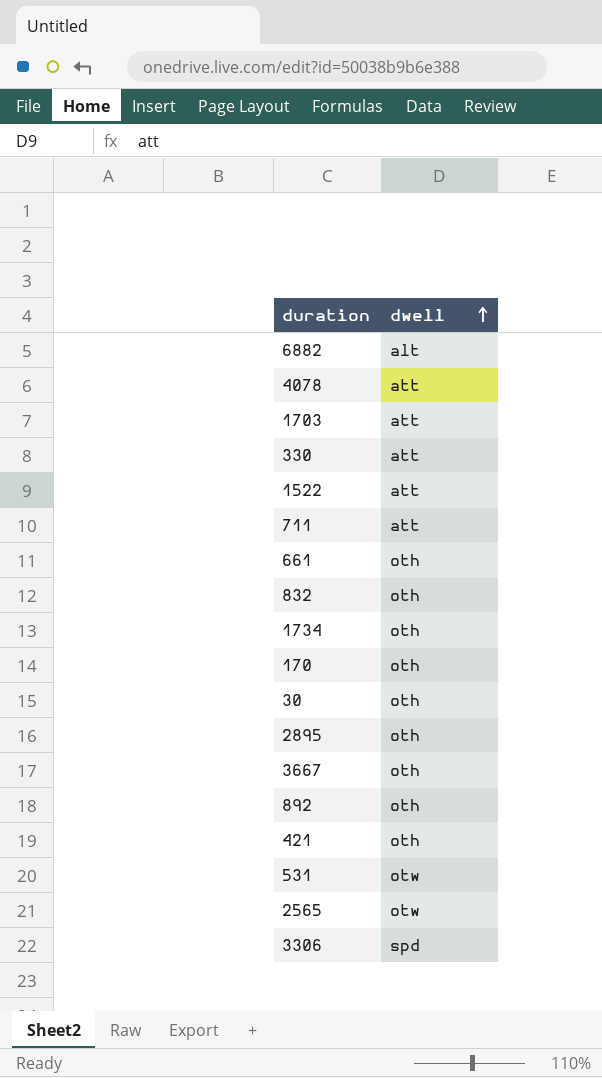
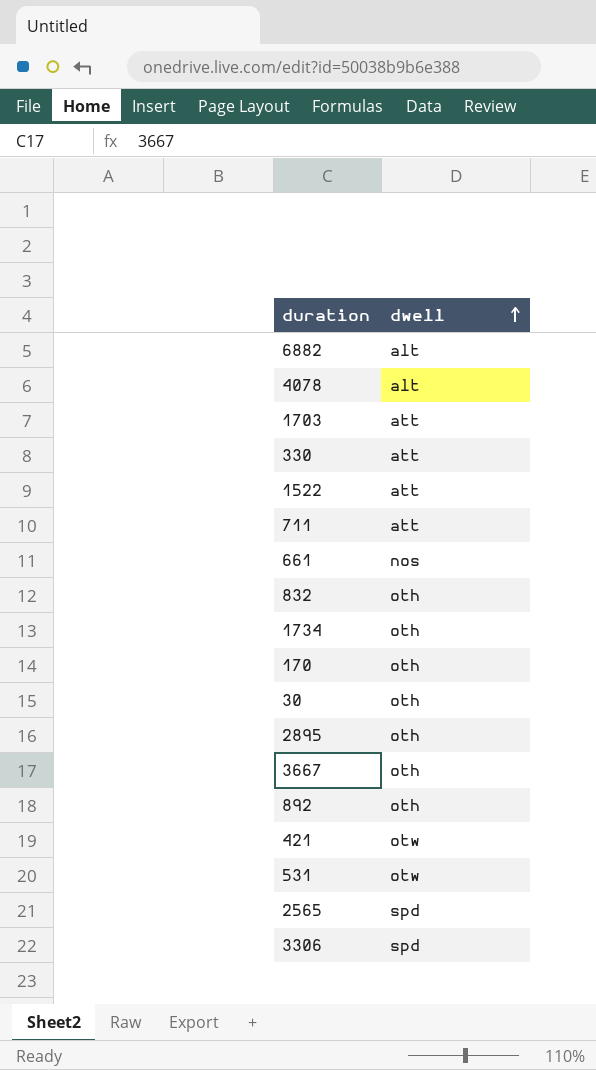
4078 | dwell: att -> alt
661 | dwell: oth -> nos
421 | dwell: oth -> otw
2565 | dwell: otw -> spd

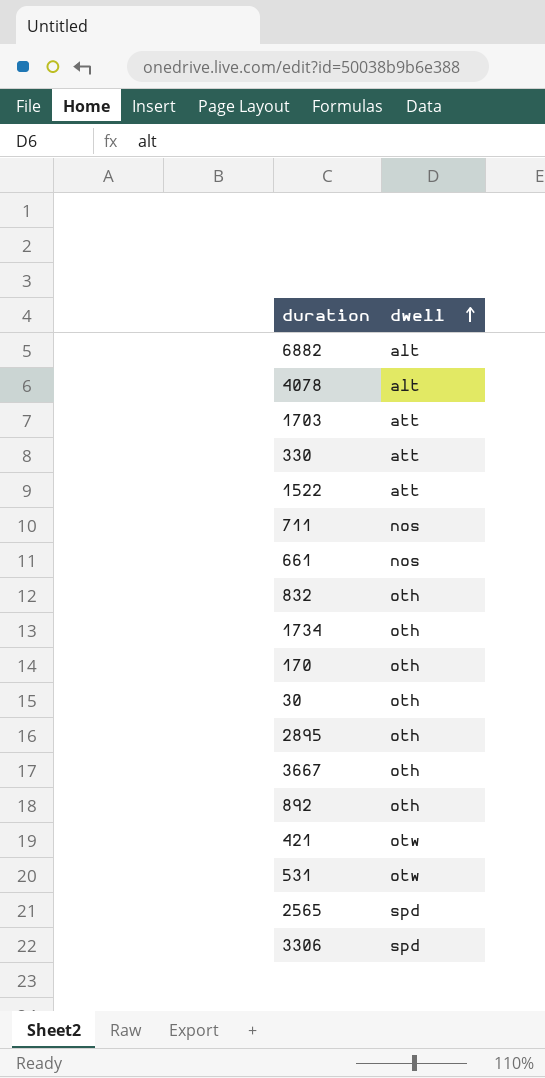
711 | dwell: att -> nos

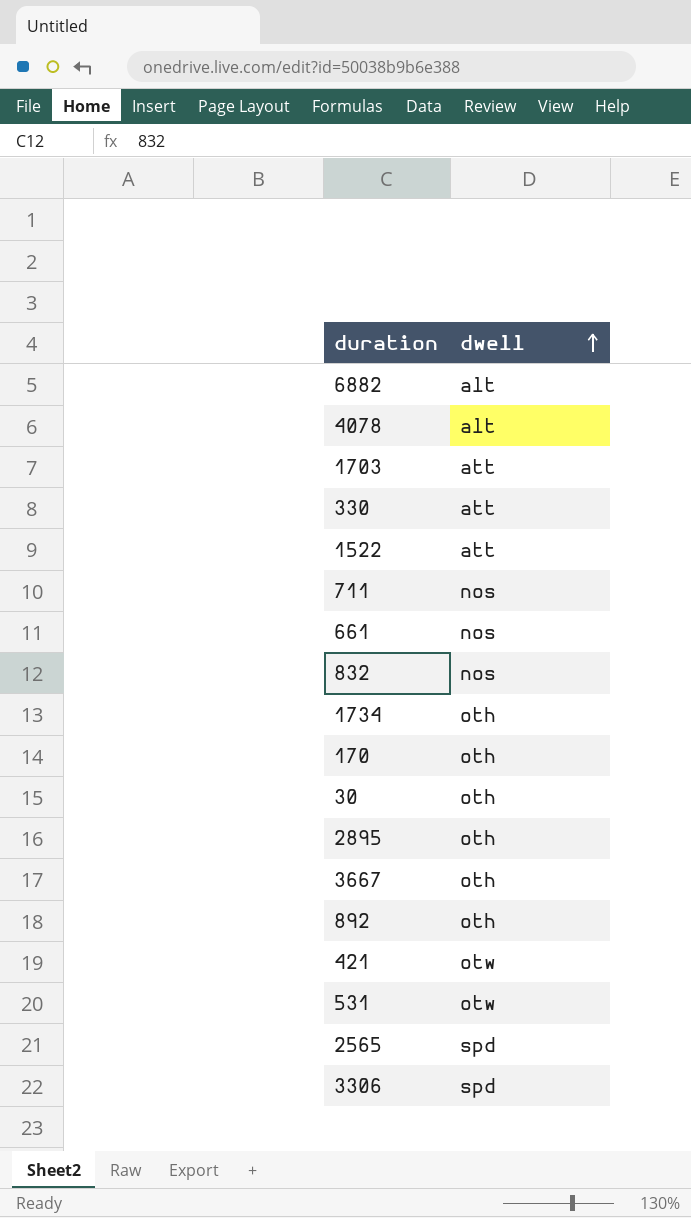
832 | dwell: oth -> nos

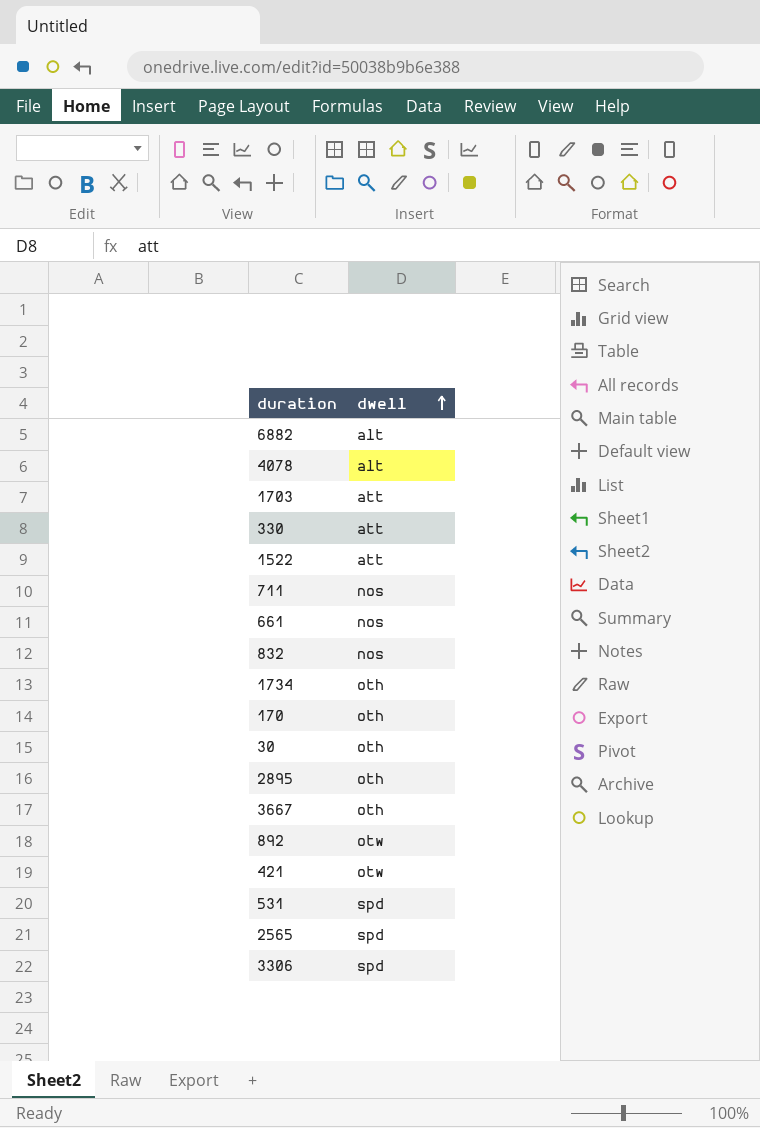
892 | dwell: oth -> otw
531 | dwell: otw -> spd

